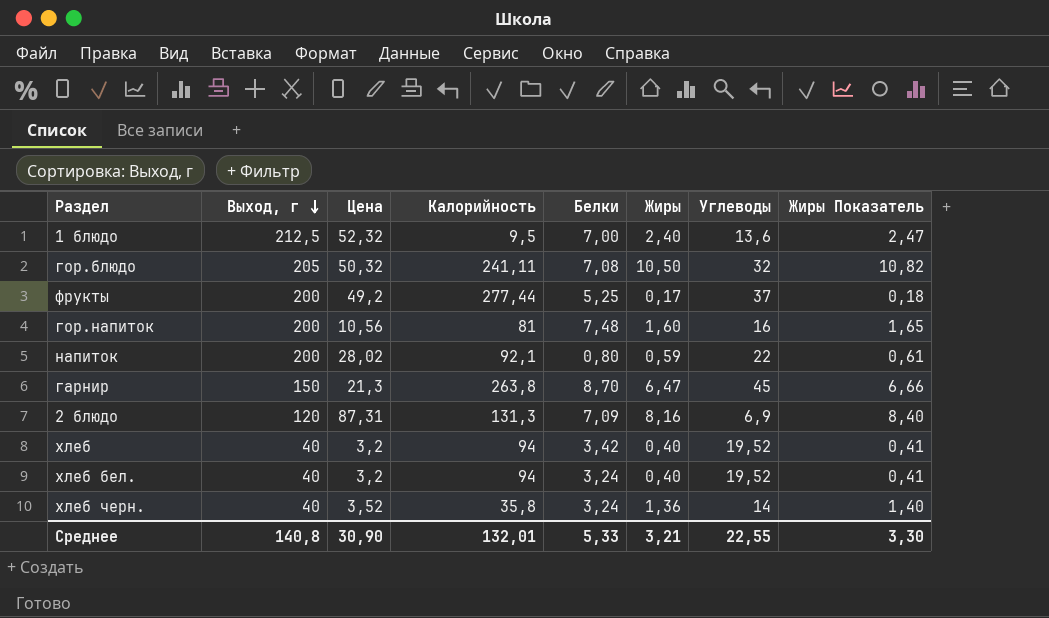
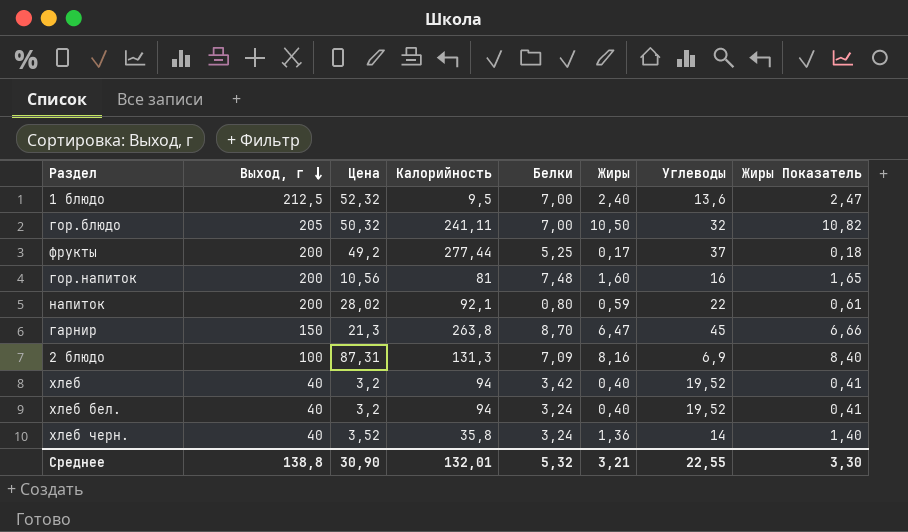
гор.блюдо | Белки: 7,08 -> 7,00
2 блюдо | Выход, г: 120 -> 100
Среднее | Выход, г: 140,8 -> 138,8
Среднее | Белки: 5,33 -> 5,32

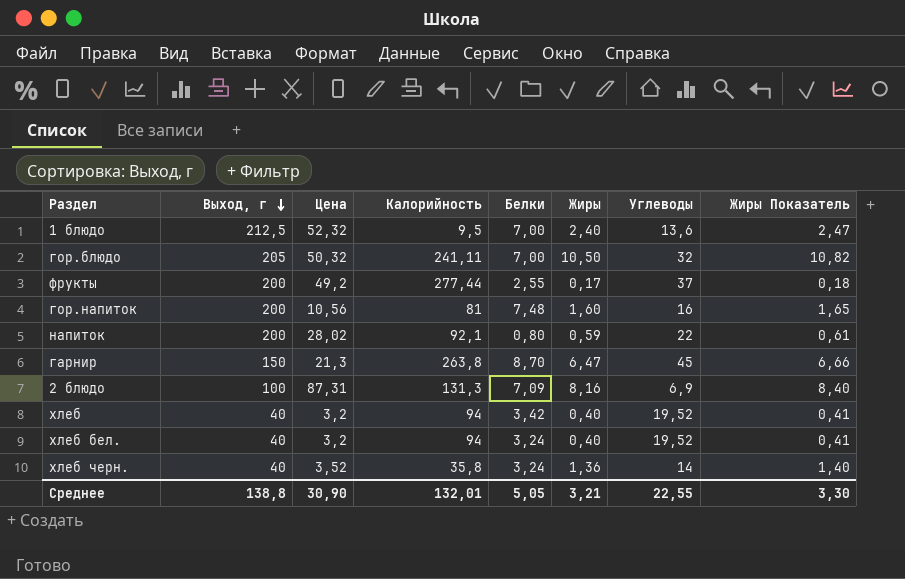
фрукты | Белки: 5,25 -> 2,55
Среднее | Белки: 5,32 -> 5,05

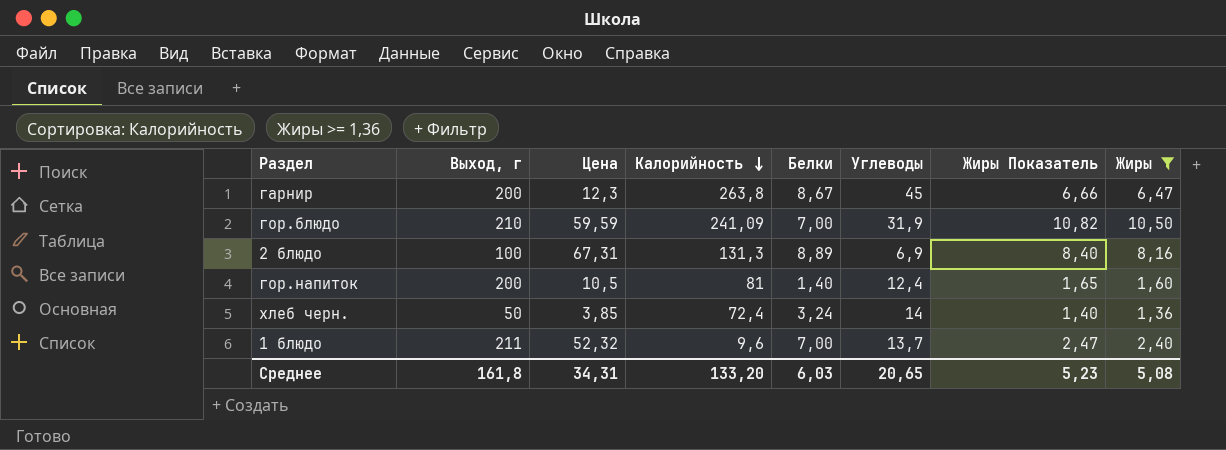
filter: none -> Жиры >= 1,36
row order: Выход, г descending -> Калорийность descending
column Жиры | position: 6 -> 8
гарнир | Выход, г: 150 -> 200
гарнир | Цена: 21,3 -> 12,3
гарнир | Белки: 8,70 -> 8,67
гор.блюдо | Выход, г: 205 -> 210
гор.блюдо | Цена: 50,32 -> 59,59
гор.блюдо | Калорийность: 241,11 -> 241,09
гор.блюдо | Углеводы: 32 -> 31,9
2 блюдо | Цена: 87,31 -> 67,31
2 блюдо | Белки: 7,09 -> 8,89
гор.напиток | Цена: 10,56 -> 10,5
гор.напиток | Белки: 7,48 -> 1,40
гор.напиток | Углеводы: 16 -> 12,4
хлеб черн. | Выход, г: 40 -> 50
хлеб черн. | Цена: 3,52 -> 3,85
хлеб черн. | Калорийность: 35,8 -> 72,4
1 блюдо | Выход, г: 212,5 -> 211
1 блюдо | Калорийность: 9,5 -> 9,6
1 блюдо | Углеводы: 13,6 -> 13,7
Среднее | Выход, г: 138,8 -> 161,8
Среднее | Цена: 30,90 -> 34,31
Среднее | Калорийность: 132,01 -> 133,20
Среднее | Белки: 5,05 -> 6,03
Среднее | Углеводы: 22,55 -> 20,65
Среднее | Жиры Показатель: 3,30 -> 5,23
Среднее | Жиры: 3,21 -> 5,08

